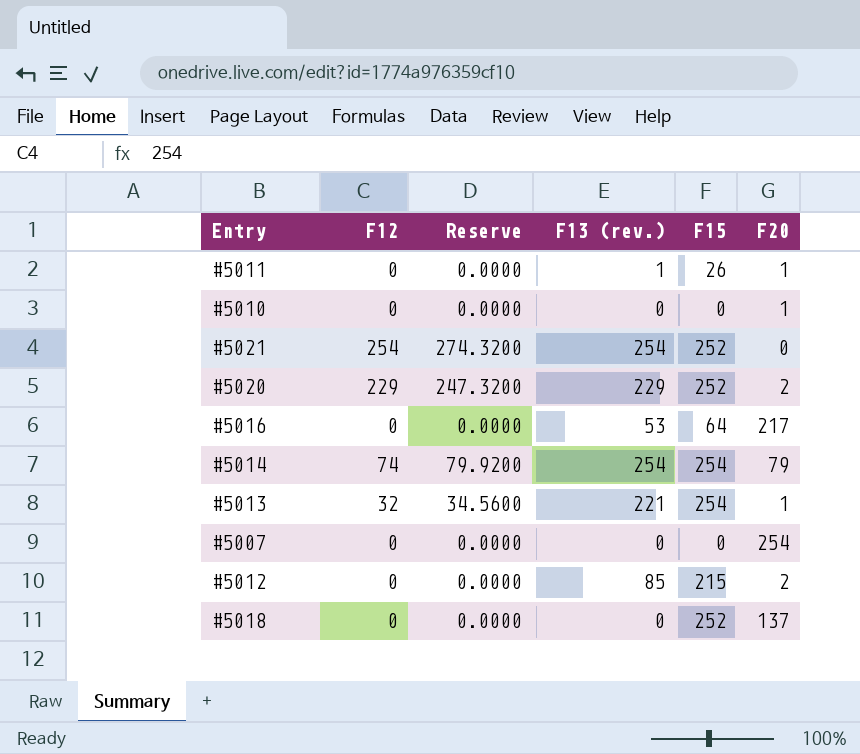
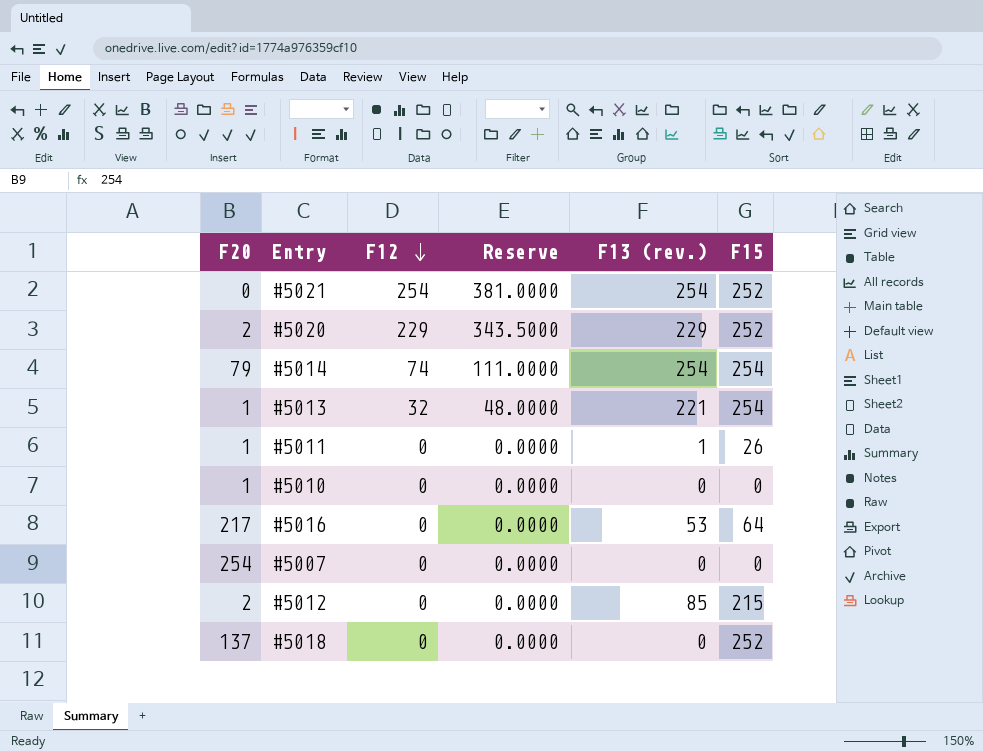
row order: none -> F12 descending
column F20 | position: 6 -> 1
column Reserve | formula: [F12] * 1.08 -> [F12] * 1.5

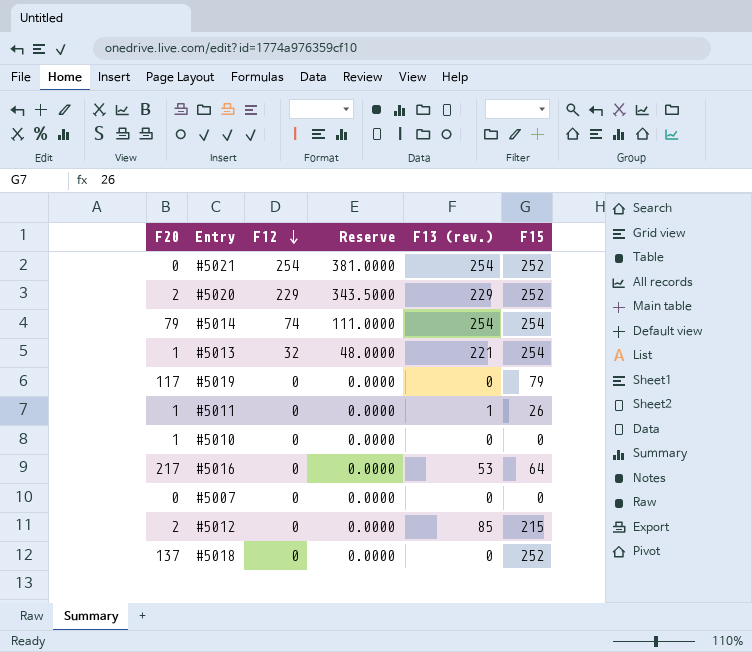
row #5019: none -> 117 | 0 | 0.0000 | 0 | 79
#5007 | F20: 254 -> 0

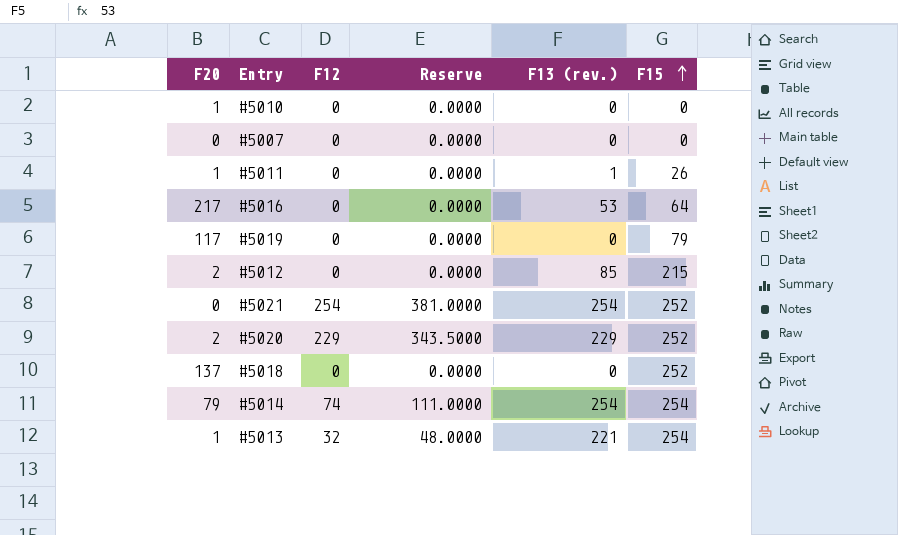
row order: F12 descending -> F15 ascending

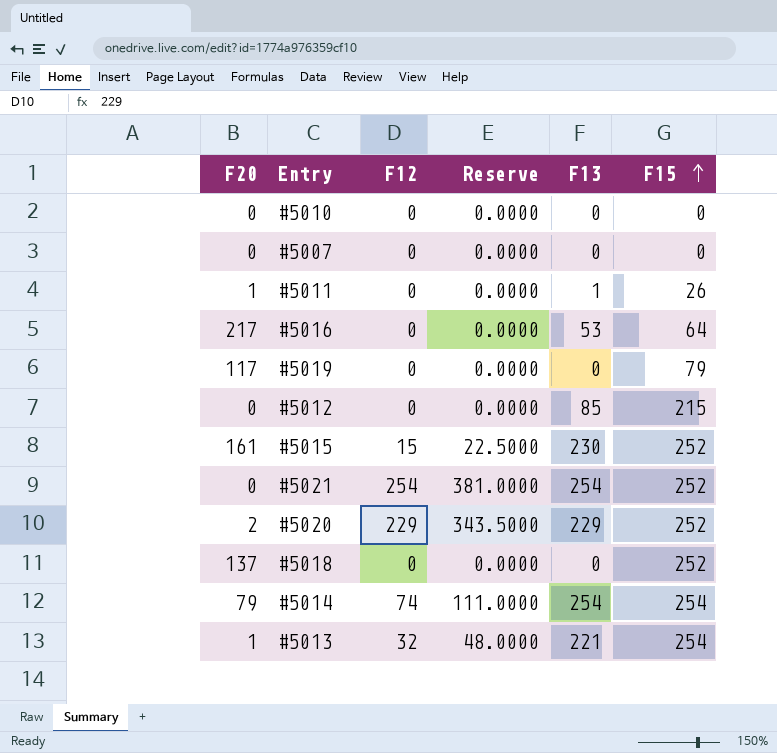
column name: F13 (rev.) -> F13
#5010 | F20: 1 -> 0
#5012 | F20: 2 -> 0
row #5015: none -> 161 | 15 | 22.5000 | 230 | 252

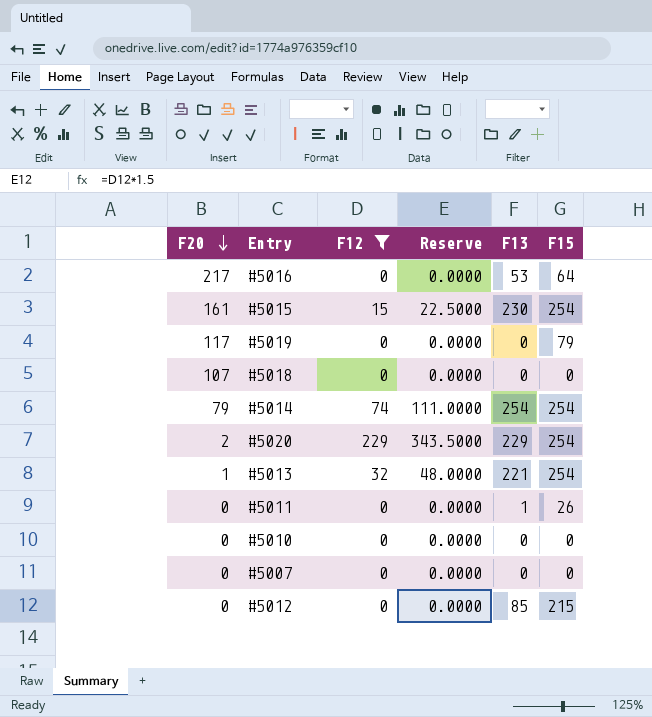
filter: none -> F12 != 254
row order: F15 ascending -> F20 descending
#5015 | F15: 252 -> 254
#5018 | F20: 137 -> 107
#5018 | F15: 252 -> 0
#5020 | F15: 252 -> 254
#5011 | F20: 1 -> 0

